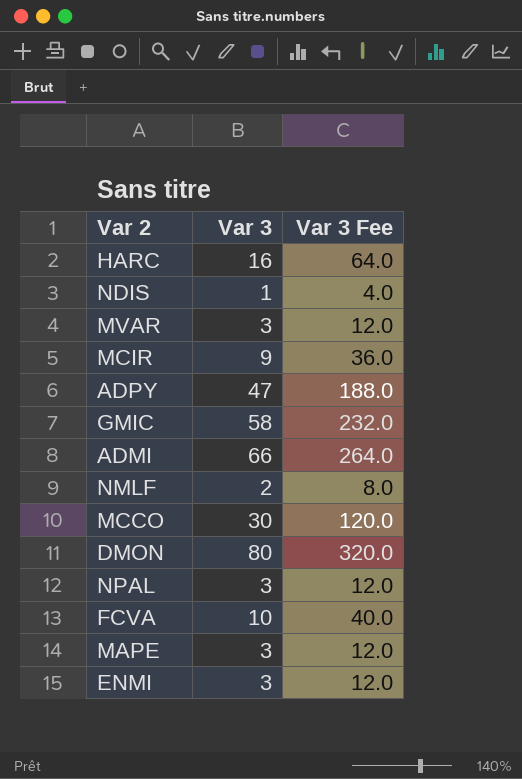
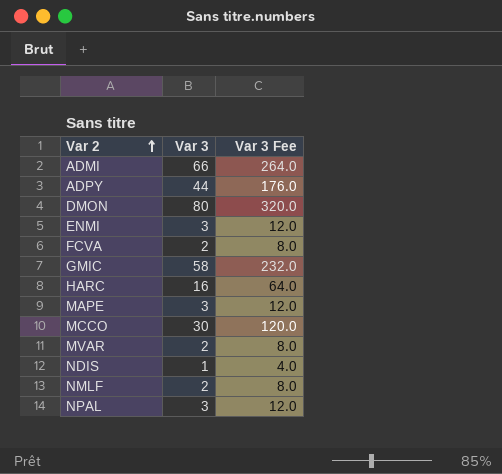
row order: none -> Var 2 ascending
row MCIR: 9 | 36.0 -> none
ADPY | Var 3: 47 -> 44
ADPY | Var 3 Fee: 188.0 -> 176.0
FCVA | Var 3: 10 -> 2
FCVA | Var 3 Fee: 40.0 -> 8.0
MVAR | Var 3: 3 -> 2
MVAR | Var 3 Fee: 12.0 -> 8.0

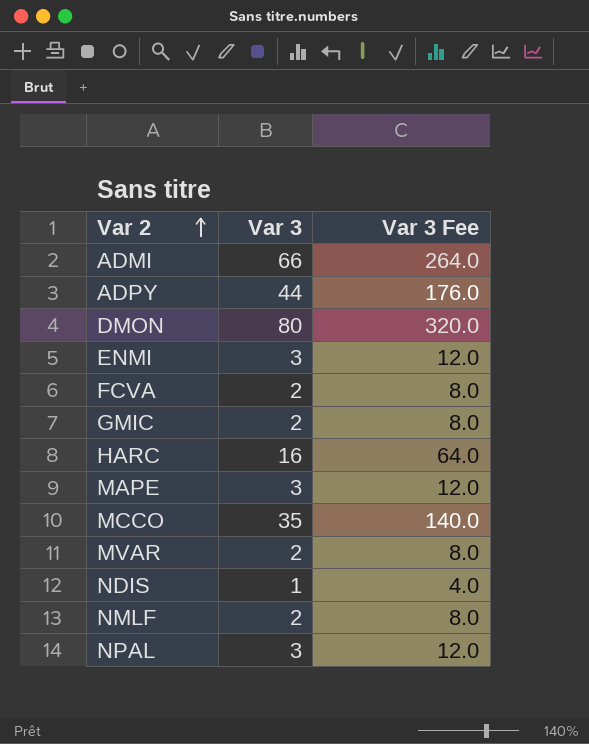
GMIC | Var 3: 58 -> 2
GMIC | Var 3 Fee: 232.0 -> 8.0
MCCO | Var 3: 30 -> 35
MCCO | Var 3 Fee: 120.0 -> 140.0

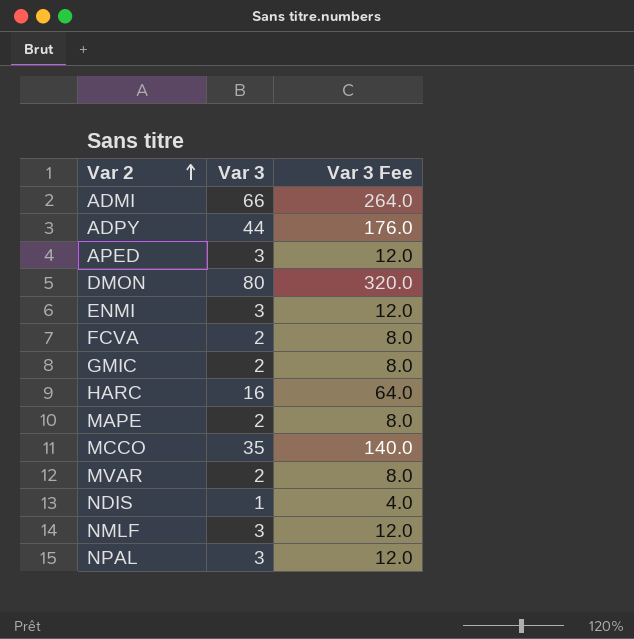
row APED: none -> 3 | 12.0
MAPE | Var 3: 3 -> 2
MAPE | Var 3 Fee: 12.0 -> 8.0
NMLF | Var 3: 2 -> 3
NMLF | Var 3 Fee: 8.0 -> 12.0

